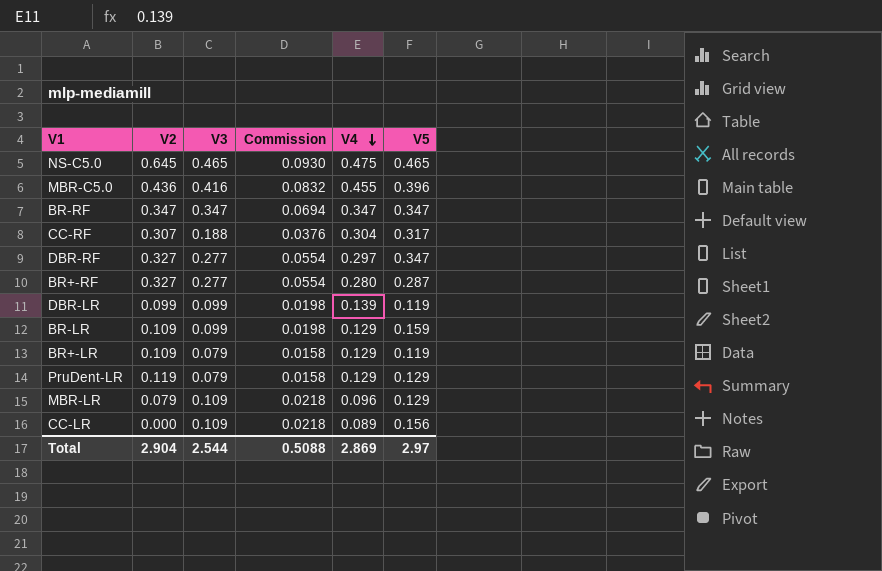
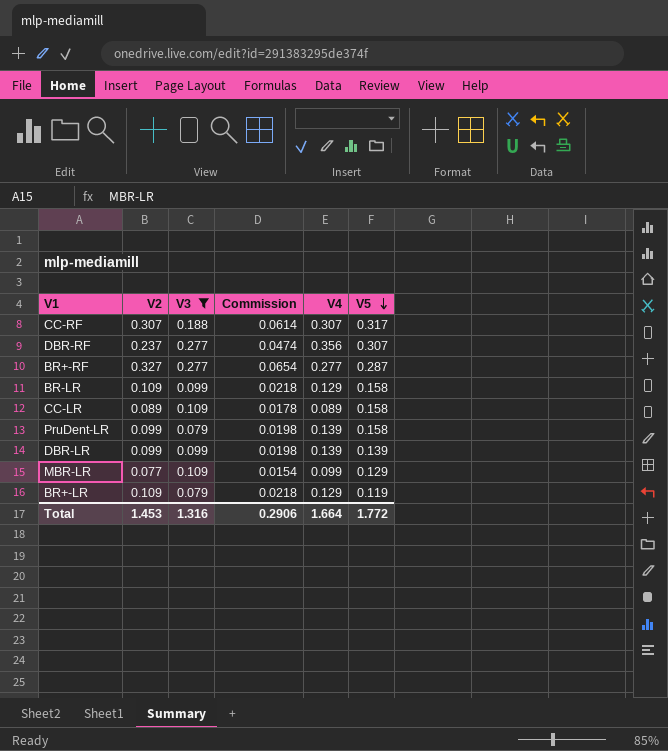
filter: none -> V3 <= 0.277
row order: V4 descending -> V5 descending
column Commission | formula: [V3] * 0.2 -> [V2] * 0.2
CC-RF | V4: 0.304 -> 0.307
DBR-RF | V2: 0.327 -> 0.237
DBR-RF | V4: 0.297 -> 0.356
DBR-RF | V5: 0.347 -> 0.307
BR+-RF | V4: 0.280 -> 0.277
BR-LR | V5: 0.159 -> 0.158
CC-LR | V2: 0.000 -> 0.089
CC-LR | V5: 0.156 -> 0.158
PruDent-LR | V2: 0.119 -> 0.099
PruDent-LR | V4: 0.129 -> 0.139
PruDent-LR | V5: 0.129 -> 0.158
DBR-LR | V5: 0.119 -> 0.139
MBR-LR | V2: 0.079 -> 0.077
MBR-LR | V4: 0.096 -> 0.099
Total | V2: 2.904 -> 1.453
Total | V3: 2.544 -> 1.316
Total | Commission: 0.5088 -> 0.2906
Total | V4: 2.869 -> 1.664
Total | V5: 2.97 -> 1.772

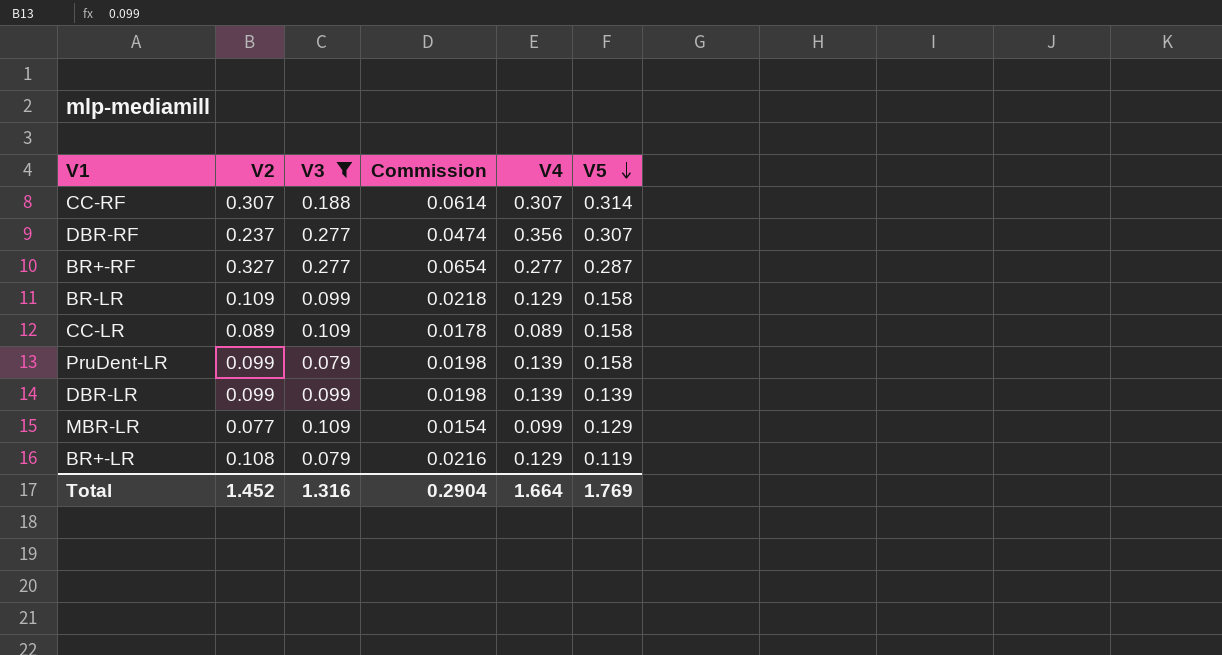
CC-RF | V5: 0.317 -> 0.314
BR+-LR | V2: 0.109 -> 0.108
BR+-LR | Commission: 0.0218 -> 0.0216
Total | V2: 1.453 -> 1.452
Total | Commission: 0.2906 -> 0.2904
Total | V5: 1.772 -> 1.769

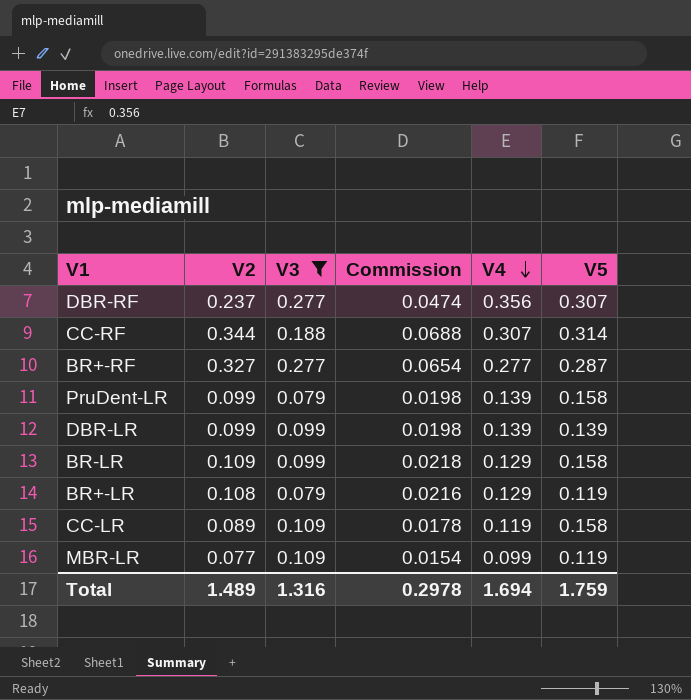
row order: V5 descending -> V4 descending
CC-RF | V2: 0.307 -> 0.344
CC-RF | Commission: 0.0614 -> 0.0688
CC-LR | V4: 0.089 -> 0.119
MBR-LR | V5: 0.129 -> 0.119
Total | V2: 1.452 -> 1.489
Total | Commission: 0.2904 -> 0.2978
Total | V4: 1.664 -> 1.694
Total | V5: 1.769 -> 1.759

